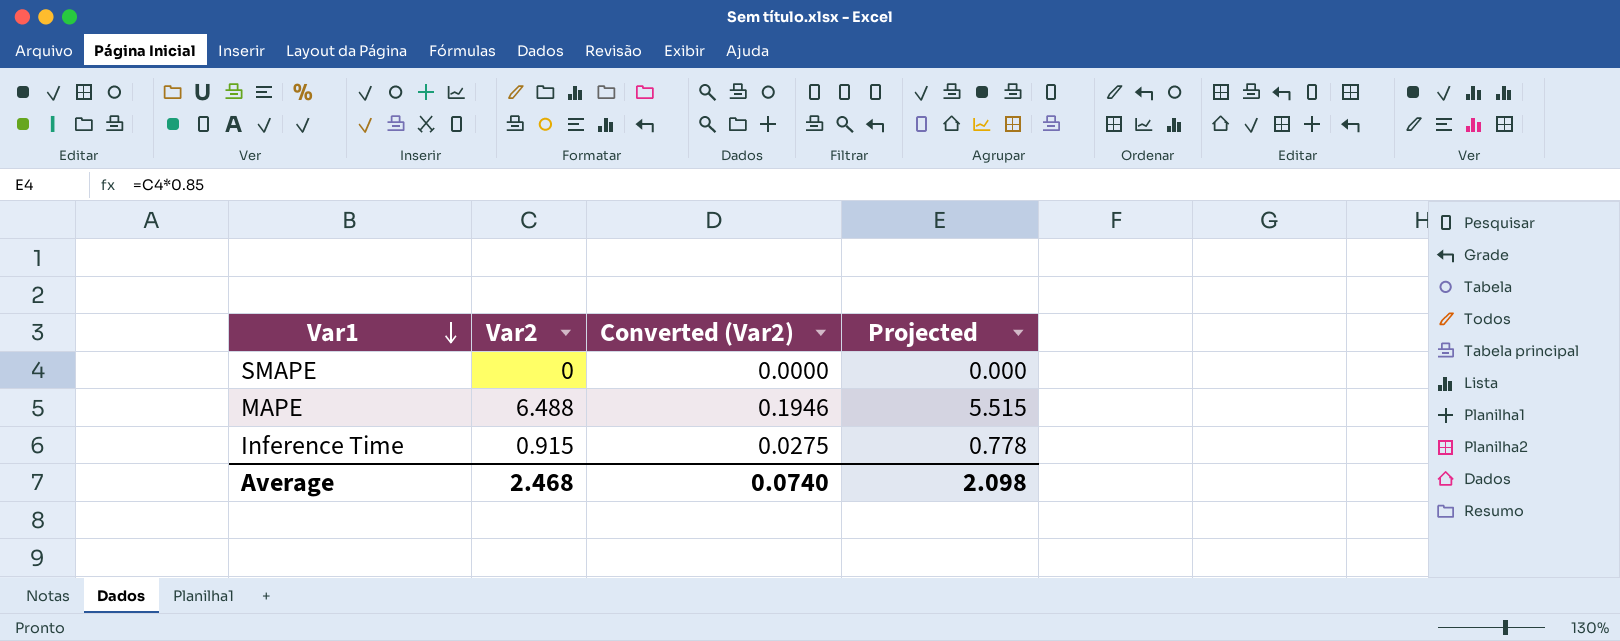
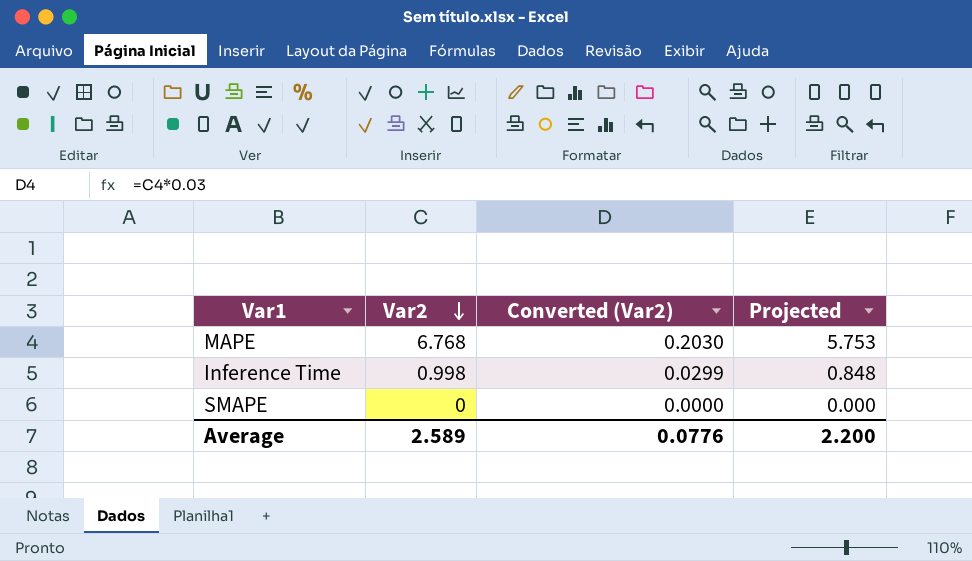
row order: Var1 descending -> Var2 descending
MAPE | Var2: 6.488 -> 6.768
MAPE | Converted (Var2): 0.1946 -> 0.2030
MAPE | Projected: 5.515 -> 5.753
Inference Time | Var2: 0.915 -> 0.998
Inference Time | Converted (Var2): 0.0275 -> 0.0299
Inference Time | Projected: 0.778 -> 0.848
Average | Var2: 2.468 -> 2.589
Average | Converted (Var2): 0.0740 -> 0.0776
Average | Projected: 2.098 -> 2.200

